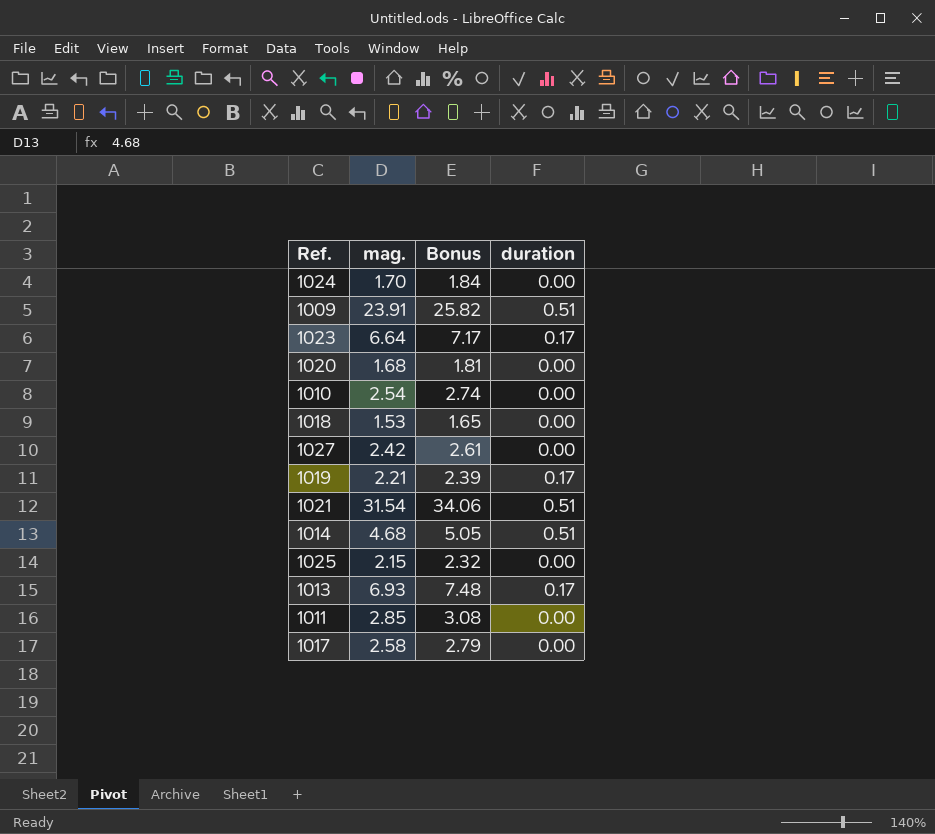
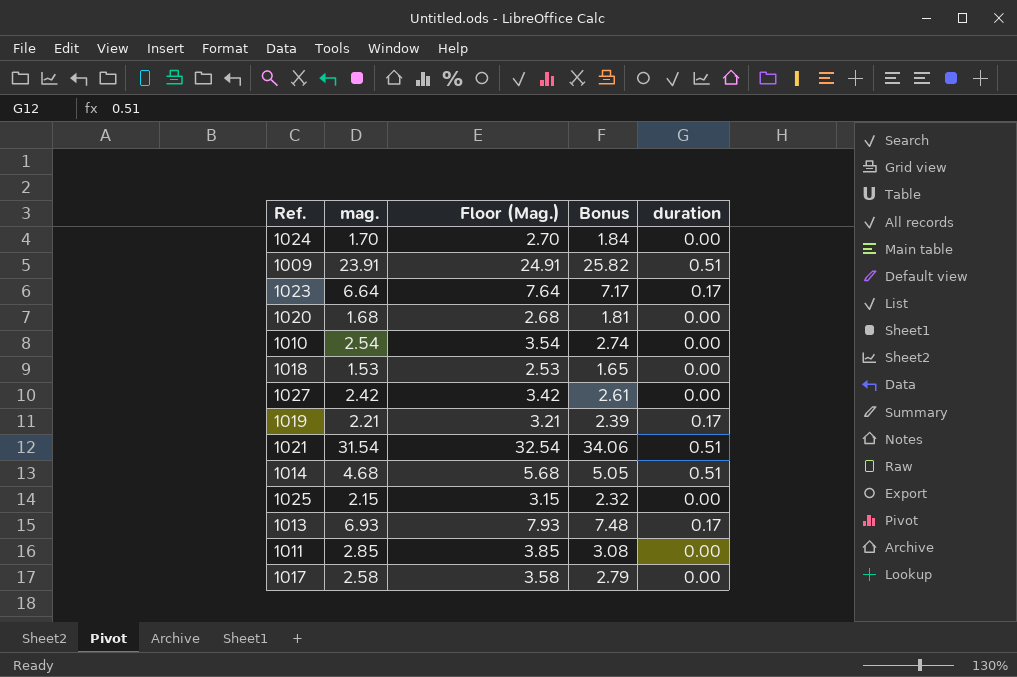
column Floor (Mag.) | formula: none -> [mag.] + 1

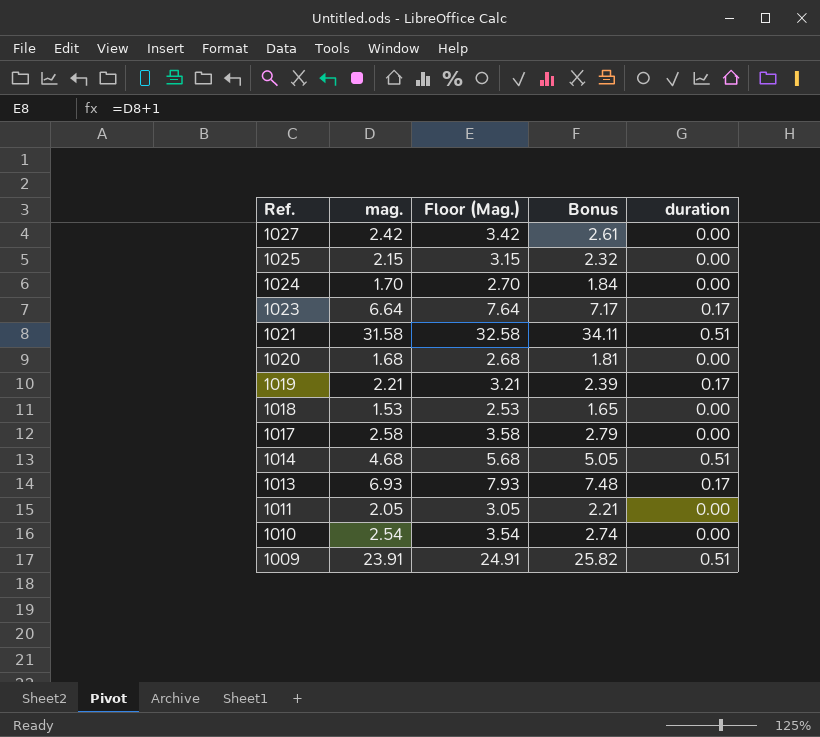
row order: none -> Ref. descending
1021 | mag.: 31.54 -> 31.58
1021 | Floor (Mag.): 32.54 -> 32.58
1021 | Bonus: 34.06 -> 34.11
1011 | mag.: 2.85 -> 2.05
1011 | Floor (Mag.): 3.85 -> 3.05
1011 | Bonus: 3.08 -> 2.21

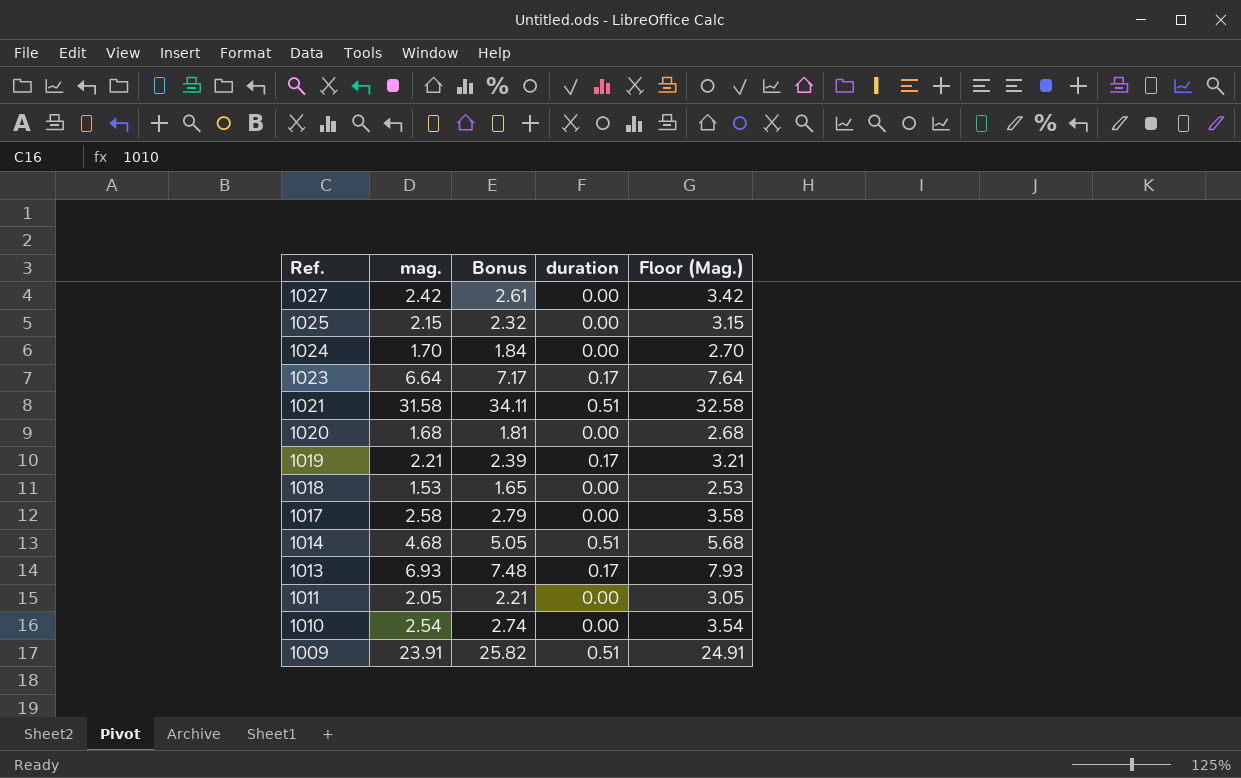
column Floor (Mag.) | position: 3 -> 5

